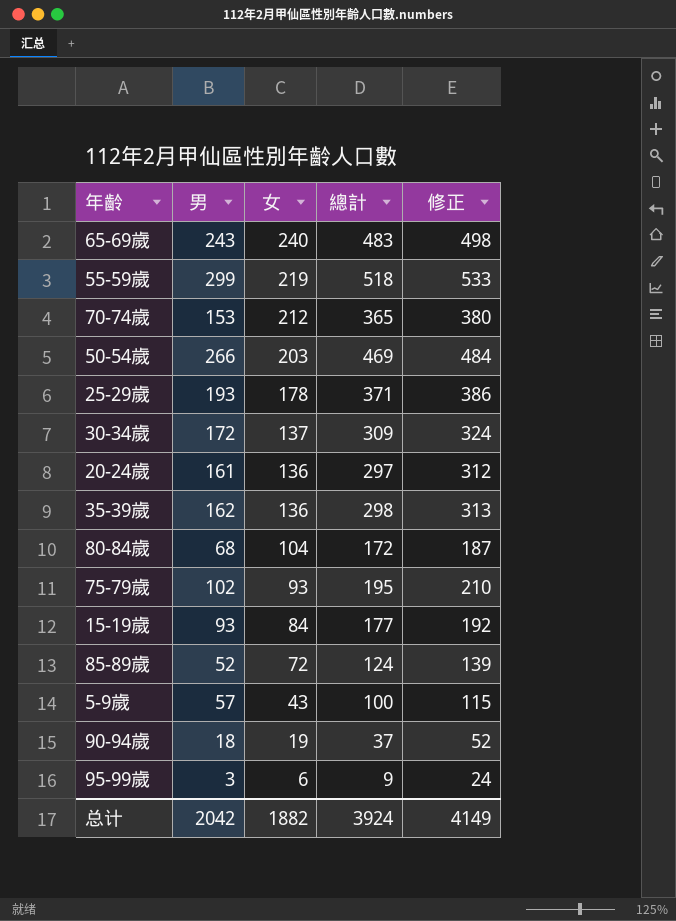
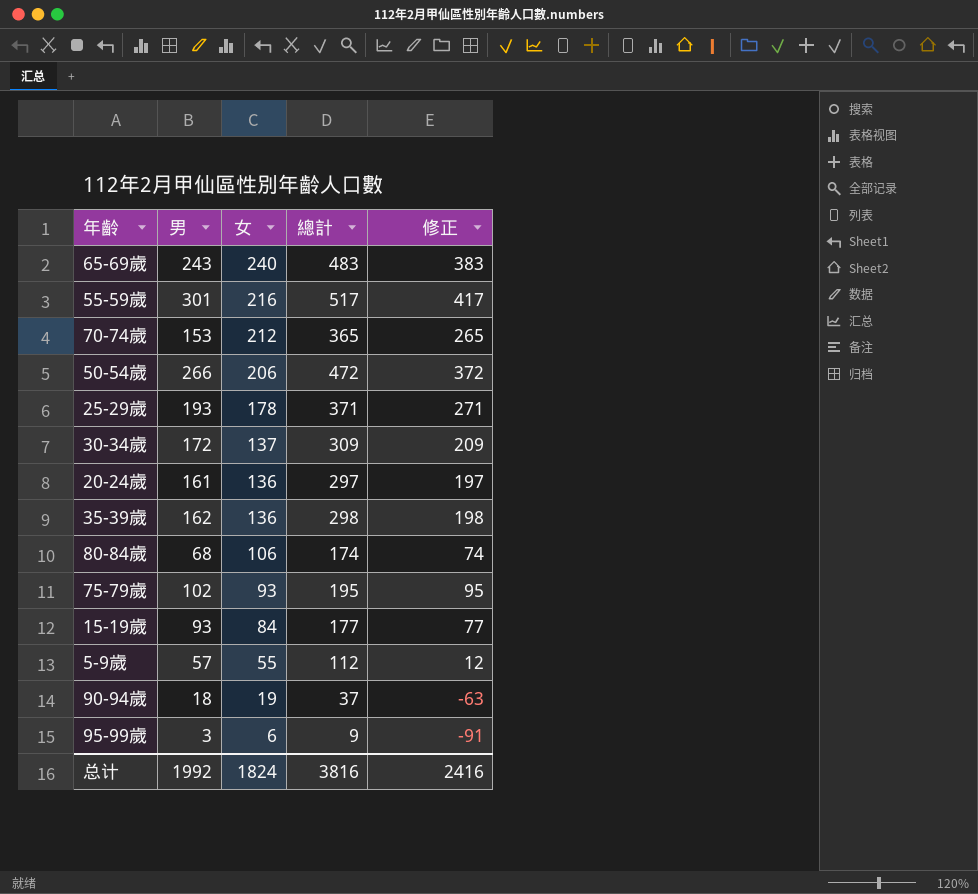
column 修正 | formula: [總計] + 15 -> [總計] - 100
row 85-89歲: 52 | 72 | 124 | 139 -> none
55-59歲 | 男: 299 -> 301
55-59歲 | 女: 219 -> 216
55-59歲 | 總計: 518 -> 517
50-54歲 | 女: 203 -> 206
50-54歲 | 總計: 469 -> 472
80-84歲 | 女: 104 -> 106
80-84歲 | 總計: 172 -> 174
5-9歲 | 女: 43 -> 55
5-9歲 | 總計: 100 -> 112
总计 | 男: 2042 -> 1992
总计 | 女: 1882 -> 1824
总计 | 總計: 3924 -> 3816
总计 | 修正: 4149 -> 2416

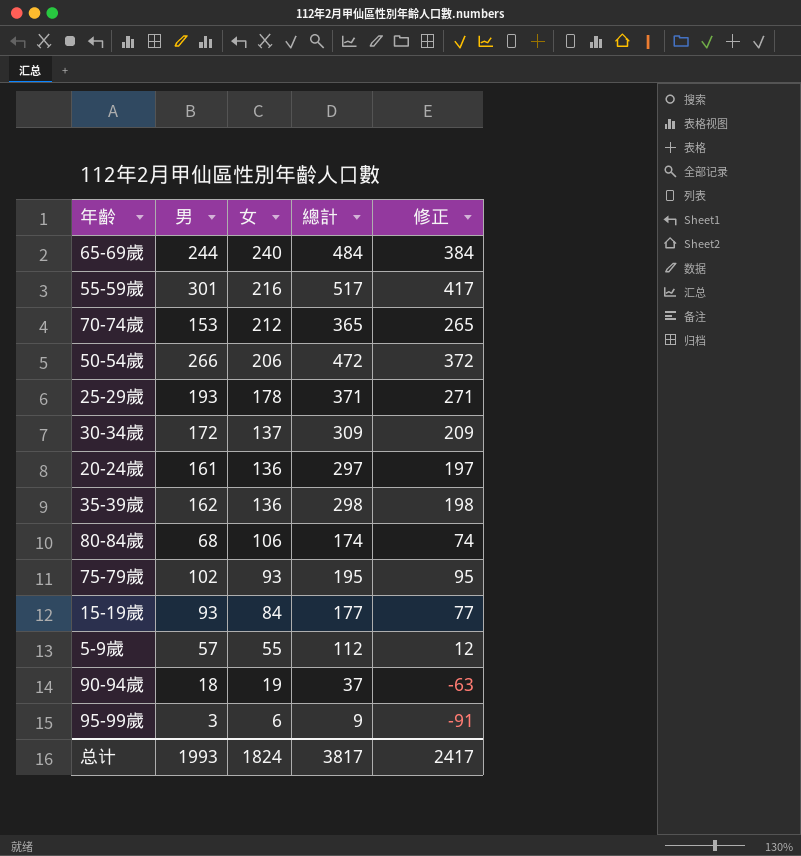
65-69歲 | 男: 243 -> 244
65-69歲 | 總計: 483 -> 484
65-69歲 | 修正: 383 -> 384
总计 | 男: 1992 -> 1993
总计 | 總計: 3816 -> 3817
总计 | 修正: 2416 -> 2417

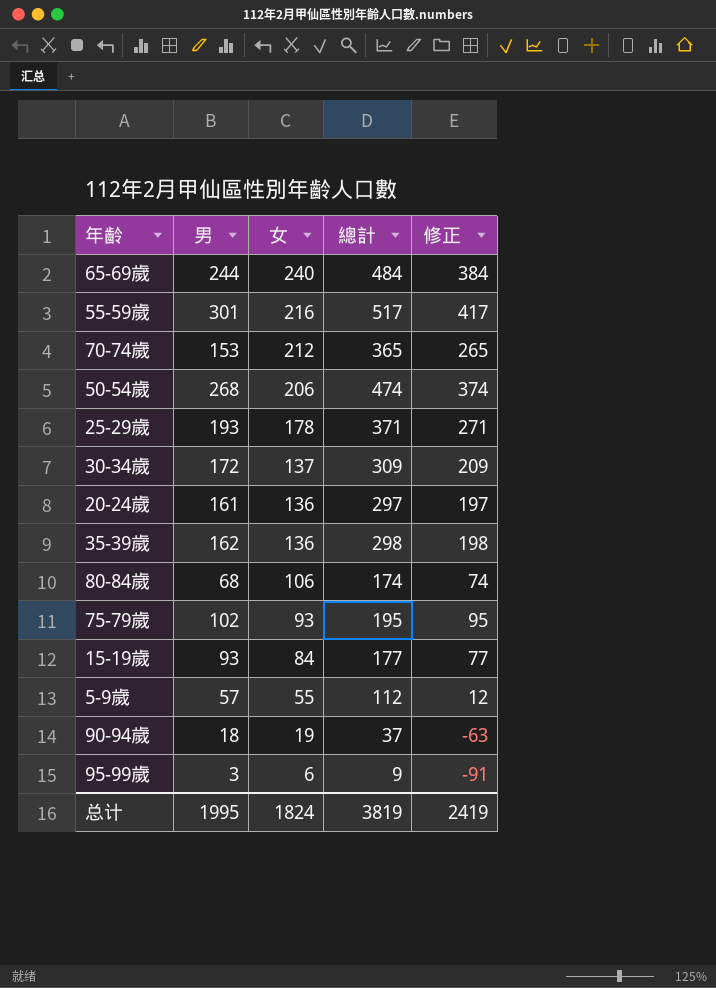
50-54歲 | 男: 266 -> 268
50-54歲 | 總計: 472 -> 474
50-54歲 | 修正: 372 -> 374
总计 | 男: 1993 -> 1995
总计 | 總計: 3817 -> 3819
总计 | 修正: 2417 -> 2419

